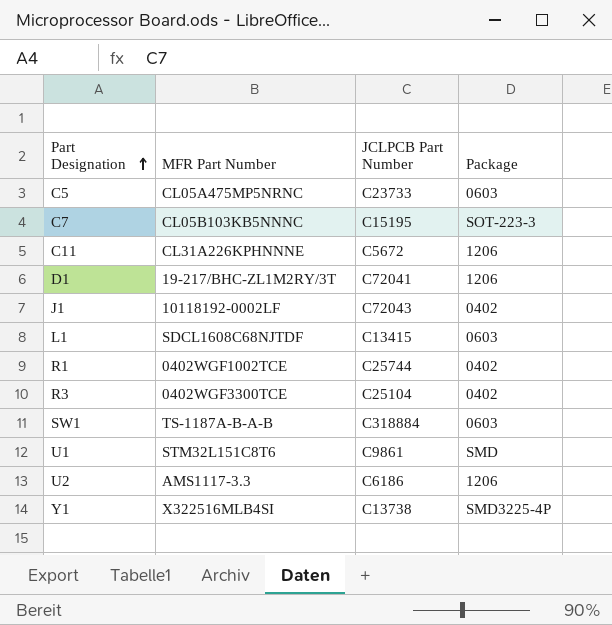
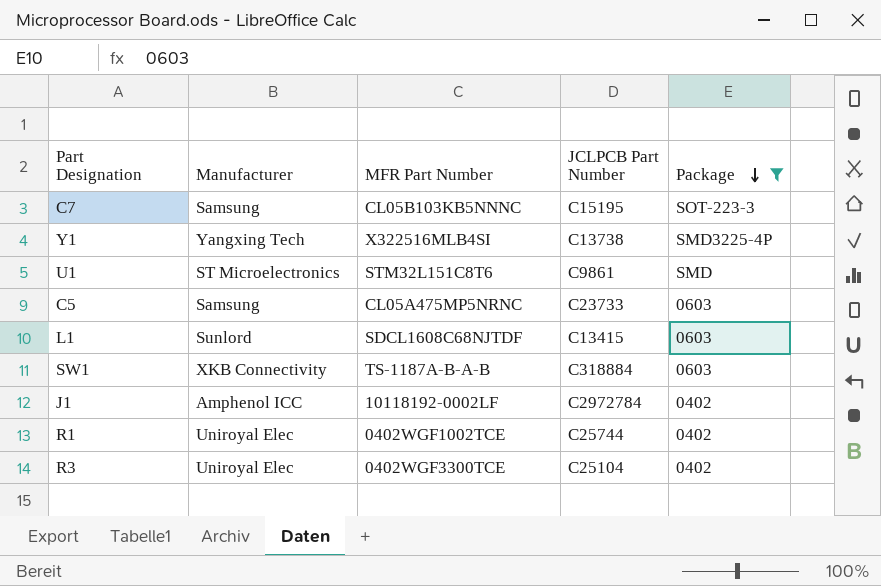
filter: none -> Package != 1206
row order: Part Designation ascending -> Package descending
column Manufacturer | position: none -> 2
J1 | JCLPCB Part Number: C72043 -> C2972784

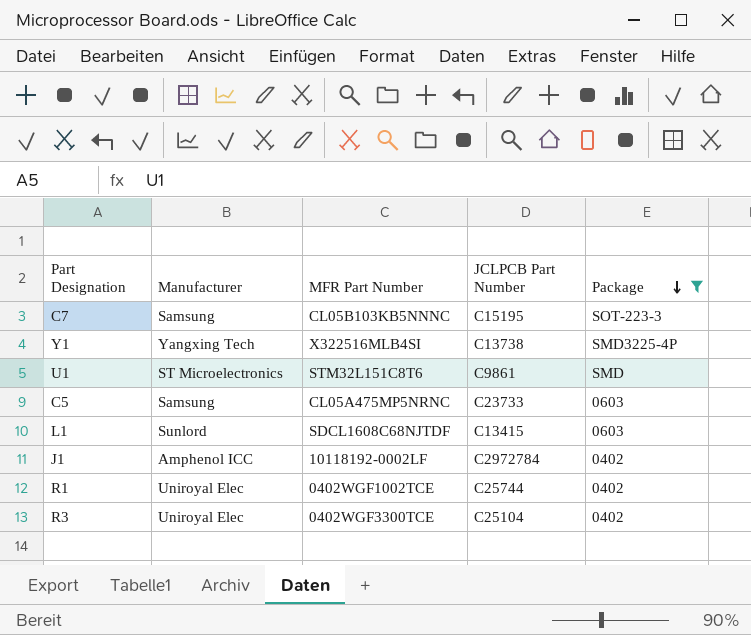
row SW1: XKB Connectivity | TS-1187A-B-A-B | C318884 | 0603 -> none

